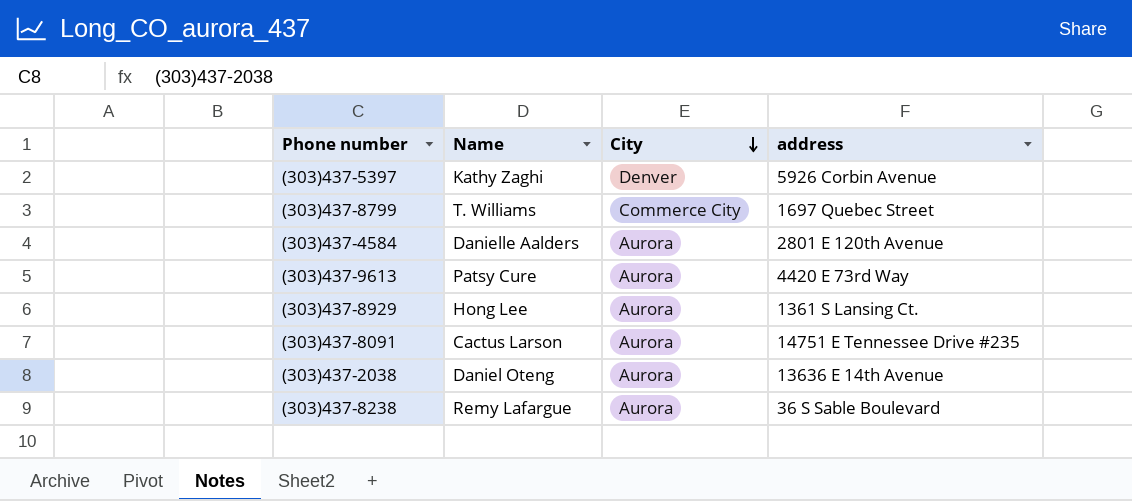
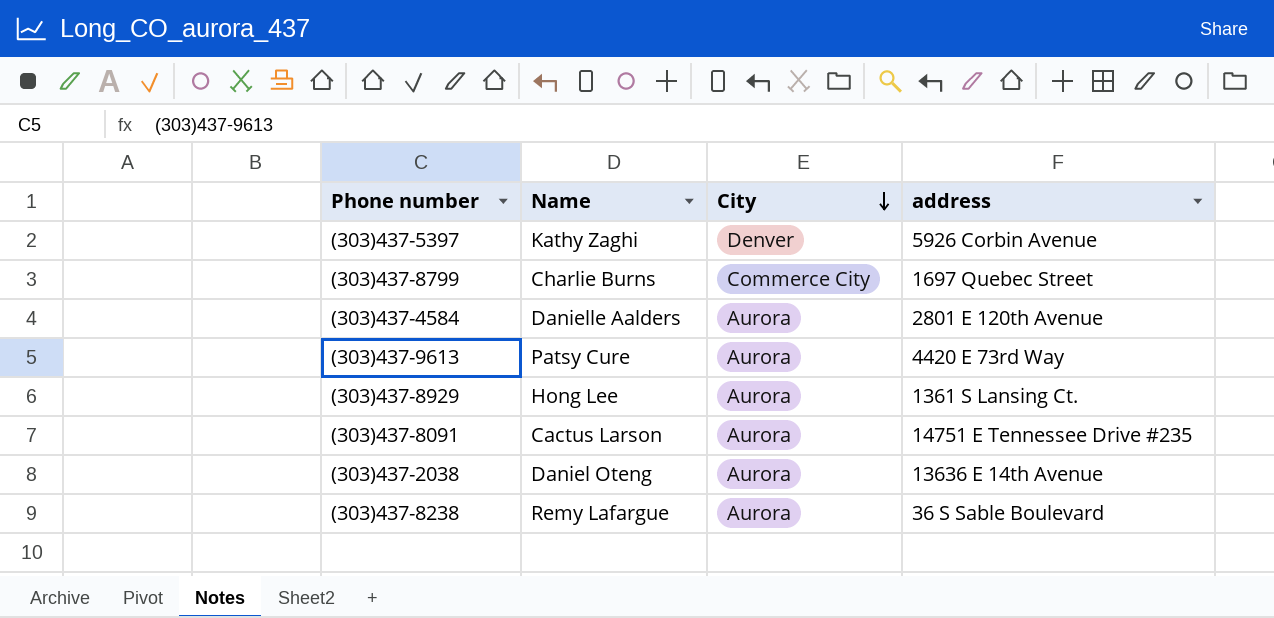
(303)437-8799 | Name: T. Williams -> Charlie Burns

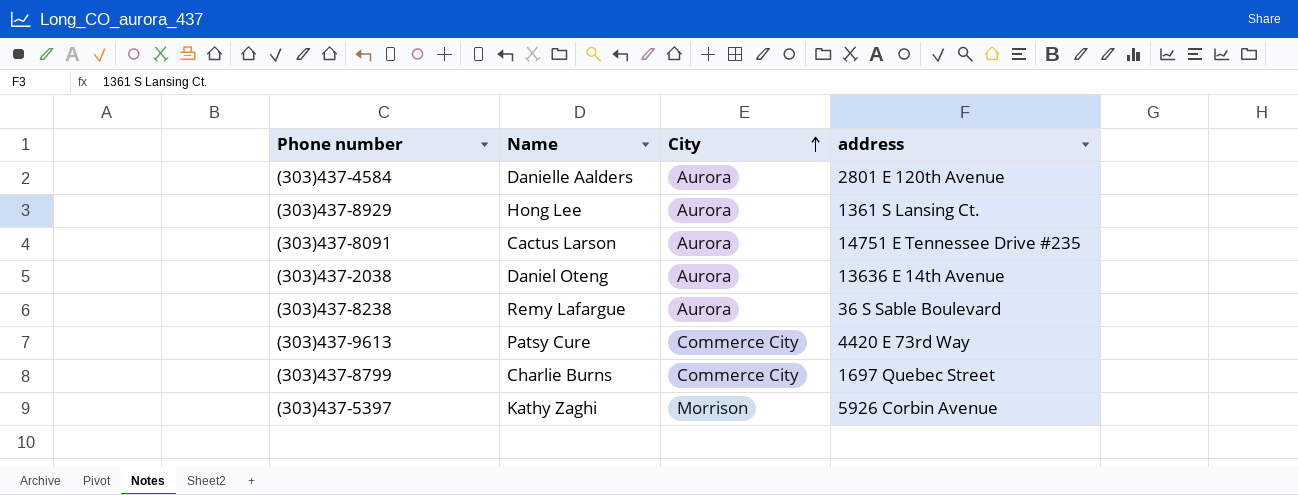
row order: City descending -> City ascending
(303)437-9613 | City: Aurora -> Commerce City
(303)437-5397 | City: Denver -> Morrison

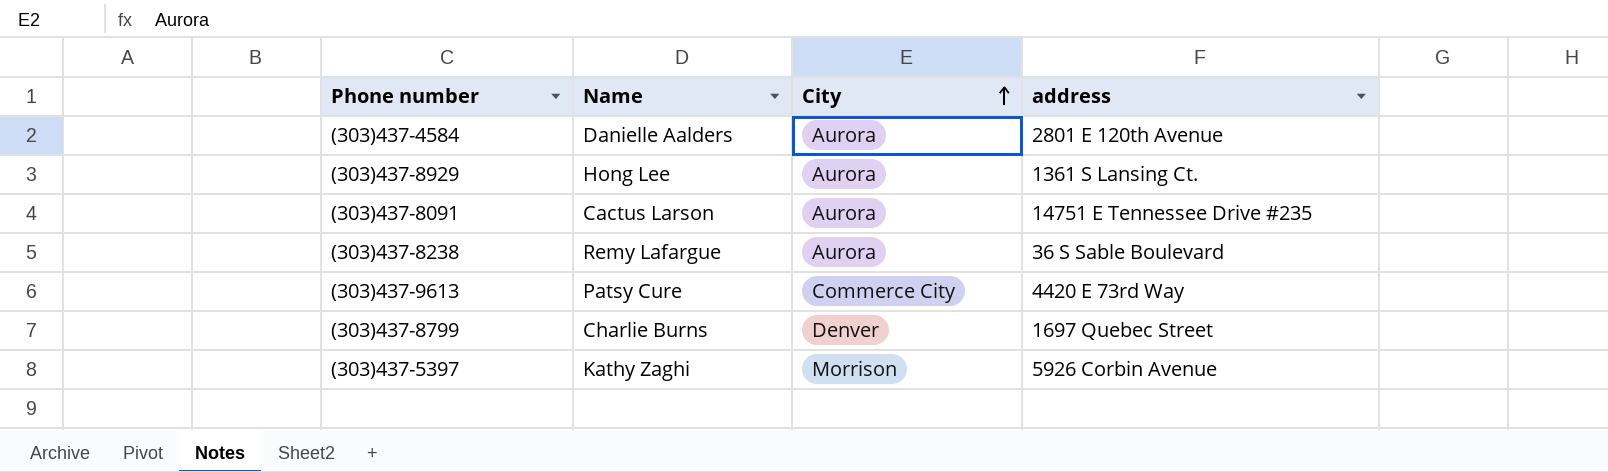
row (303)437-2038: Daniel Oteng | Aurora | 13636 E 14th Avenue -> none
(303)437-8799 | City: Commerce City -> Denver

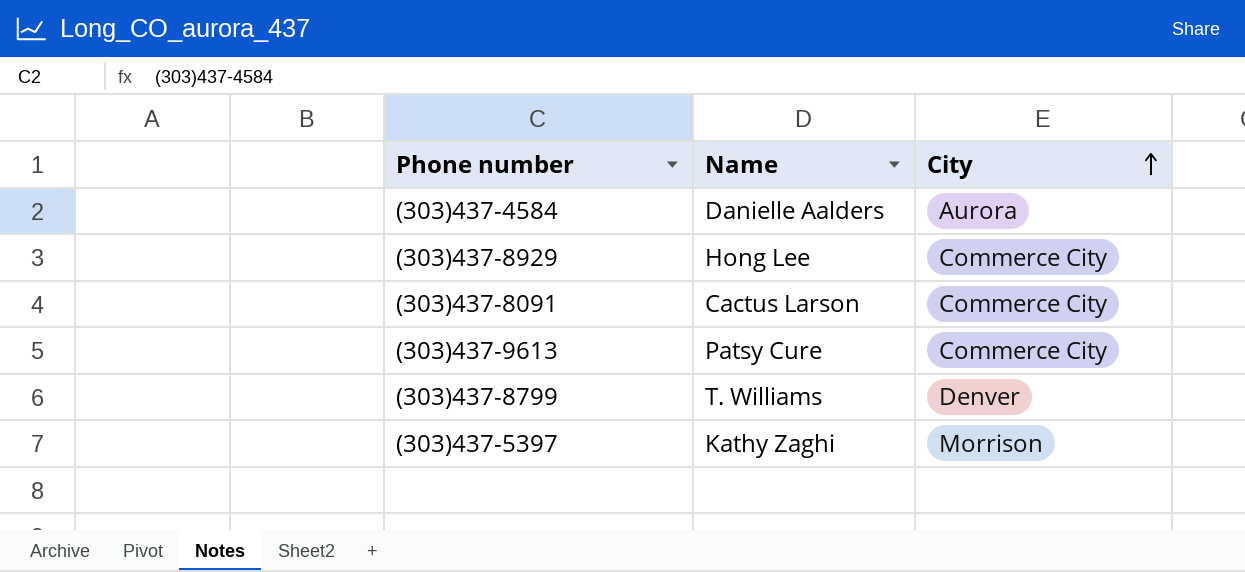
column address | position: 4 -> none
row (303)437-8238: Remy Lafargue | Aurora | 36 S Sable Boulevard -> none
(303)437-8929 | City: Aurora -> Commerce City
(303)437-8091 | City: Aurora -> Commerce City
(303)437-8799 | Name: Charlie Burns -> T. Williams

